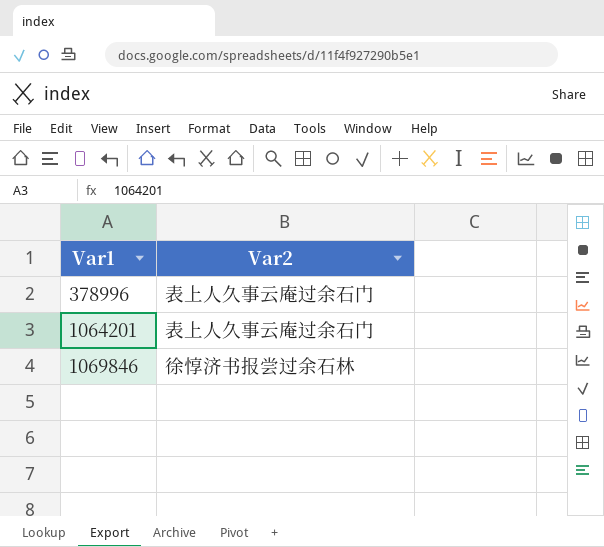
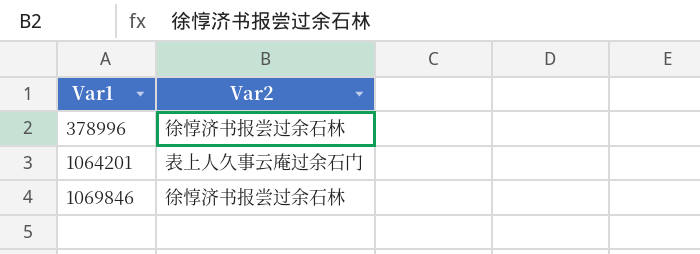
378996 | Var2: 表上人久事云庵过余石门 -> 徐惇济书报尝过余石林

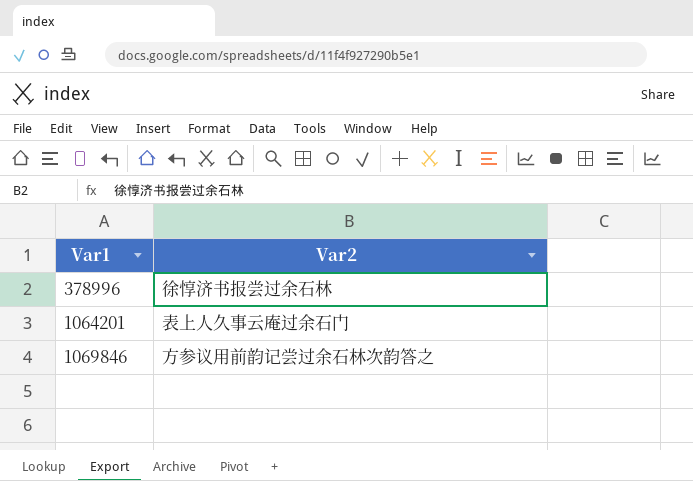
1069846 | Var2: 徐惇济书报尝过余石林 -> 方参议用前韵记尝过余石林次韵答之

